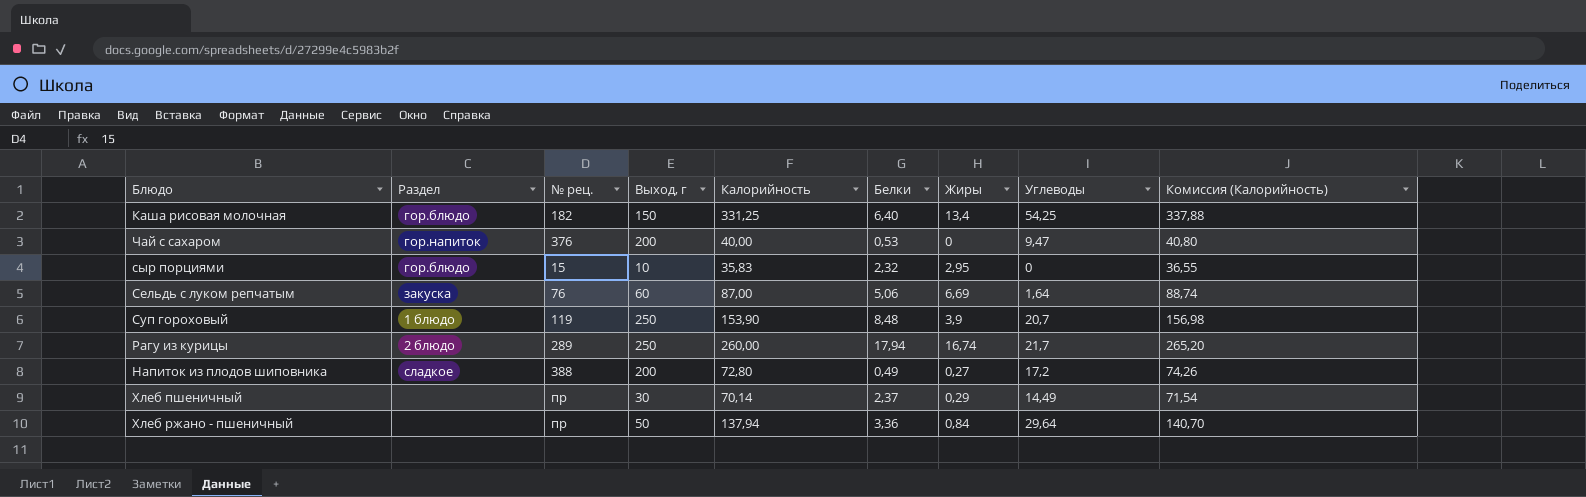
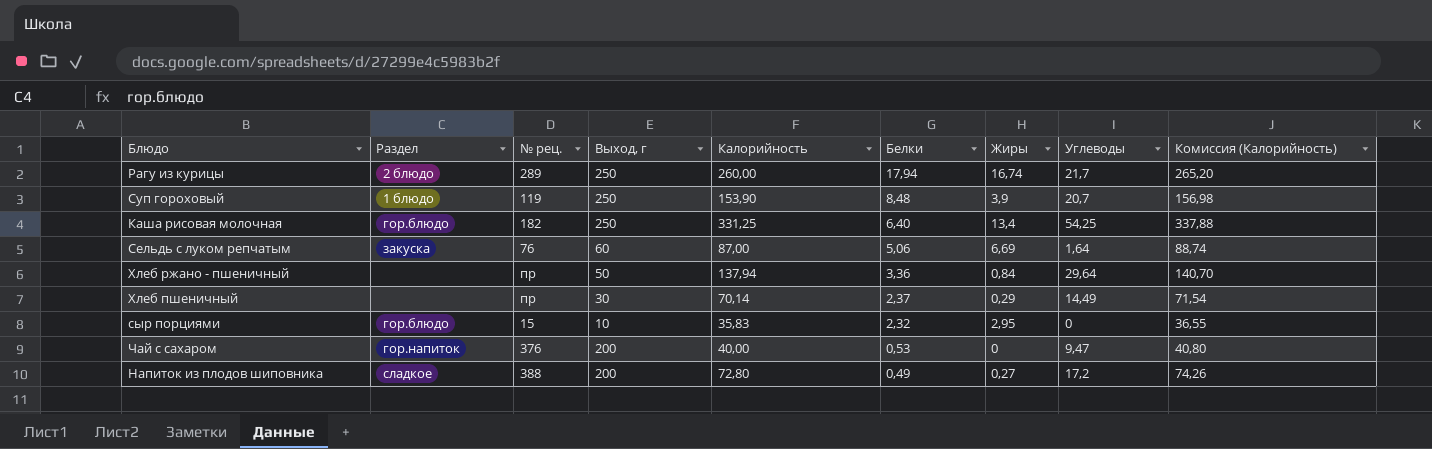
row order: none -> Белки descending
Каша рисовая молочная | Выход, г: 150 -> 250

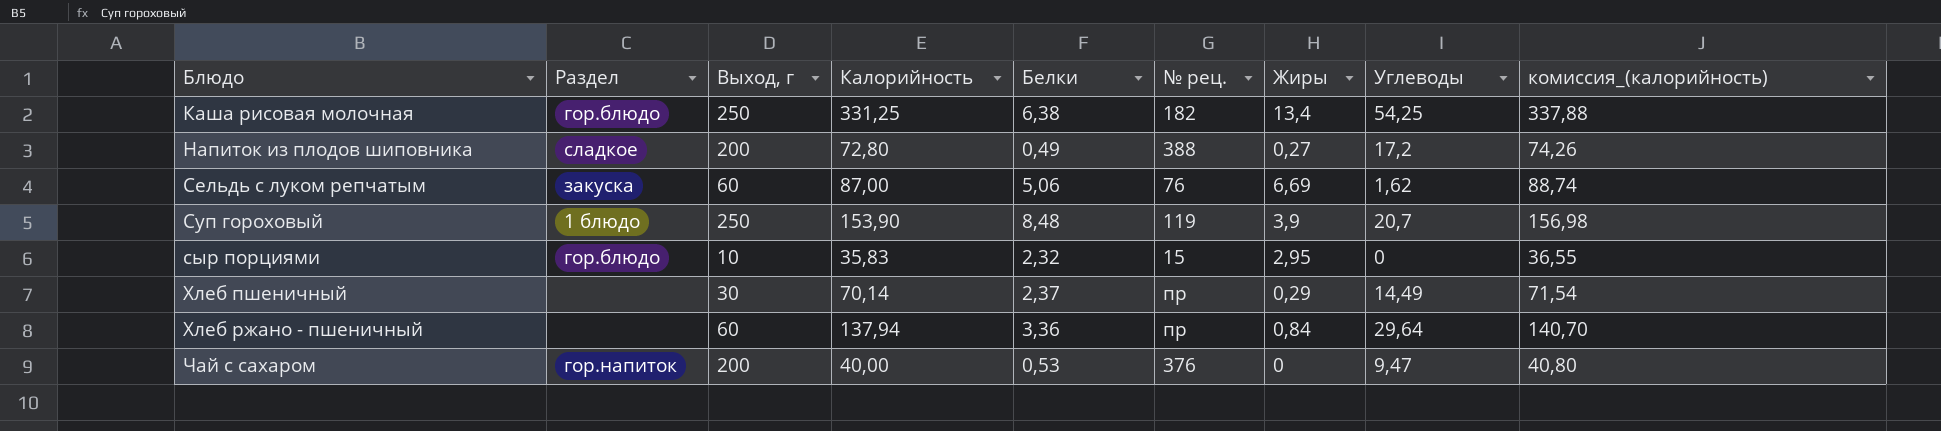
row order: Белки descending -> Блюдо ascending
column № рец. | position: 3 -> 6
column name: Комиссия (Калорийность) -> комиссия_(калорийность)
row Рагу из курицы: 2 блюдо | 289 | 250 | 260,00 | 17,94 | 16,74 | 21,7 | 265,20 -> none
Каша рисовая молочная | Белки: 6,40 -> 6,38
Сельдь с луком репчатым | Углеводы: 1,64 -> 1,62
Хлеб ржано - пшеничный | Выход, г: 50 -> 60

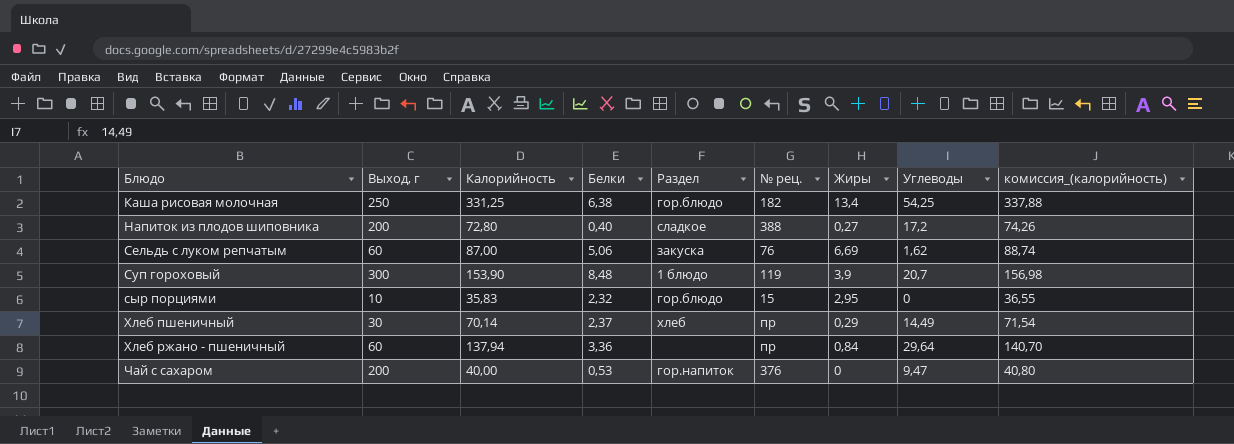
column Раздел | position: 2 -> 5
Напиток из плодов шиповника | Белки: 0,49 -> 0,40
Суп гороховый | Выход, г: 250 -> 300
Хлеб пшеничный | Раздел: none -> хлеб

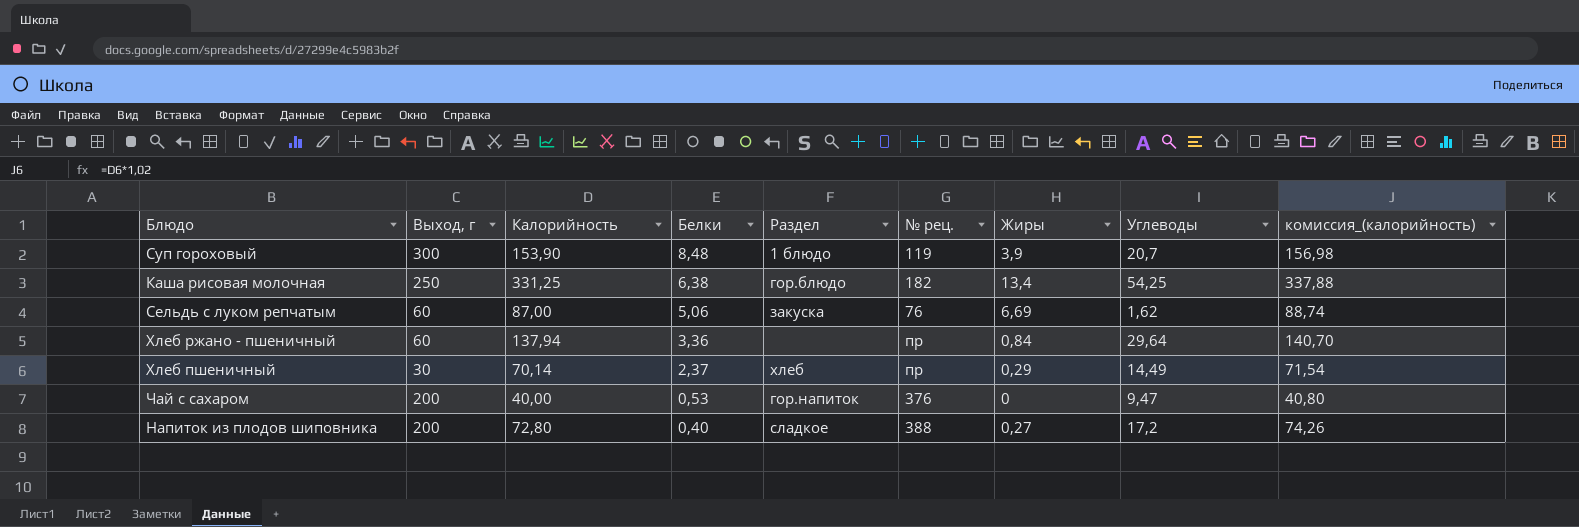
row order: Блюдо ascending -> Белки descending
row сыр порциями: 10 | 35,83 | 2,32 | гор.блюдо | 15 | 2,95 | 0 | 36,55 -> none

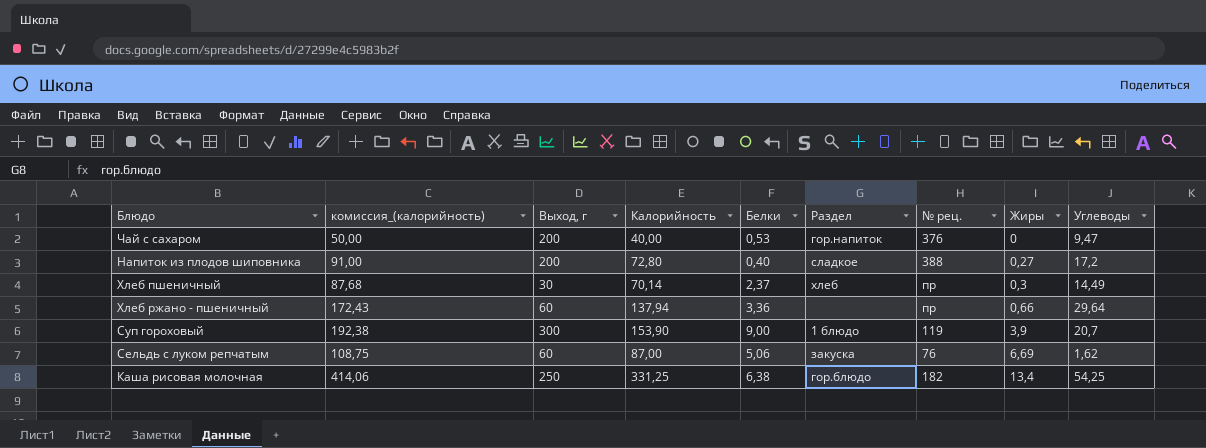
row order: Белки descending -> Жиры ascending
column комиссия_(калорийность) | formula: [Калорийность] * 1,02 -> [Калорийность] * 1,25
column комиссия_(калорийность) | position: 9 -> 2
Хлеб пшеничный | Жиры: 0,29 -> 0,3
Хлеб ржано - пшеничный | Жиры: 0,84 -> 0,66
Суп гороховый | Белки: 8,48 -> 9,00

